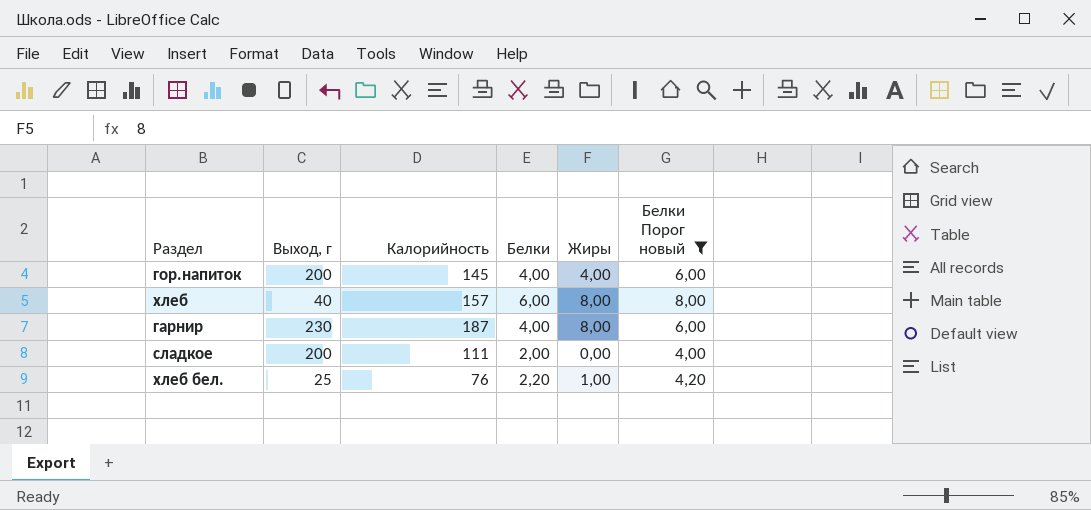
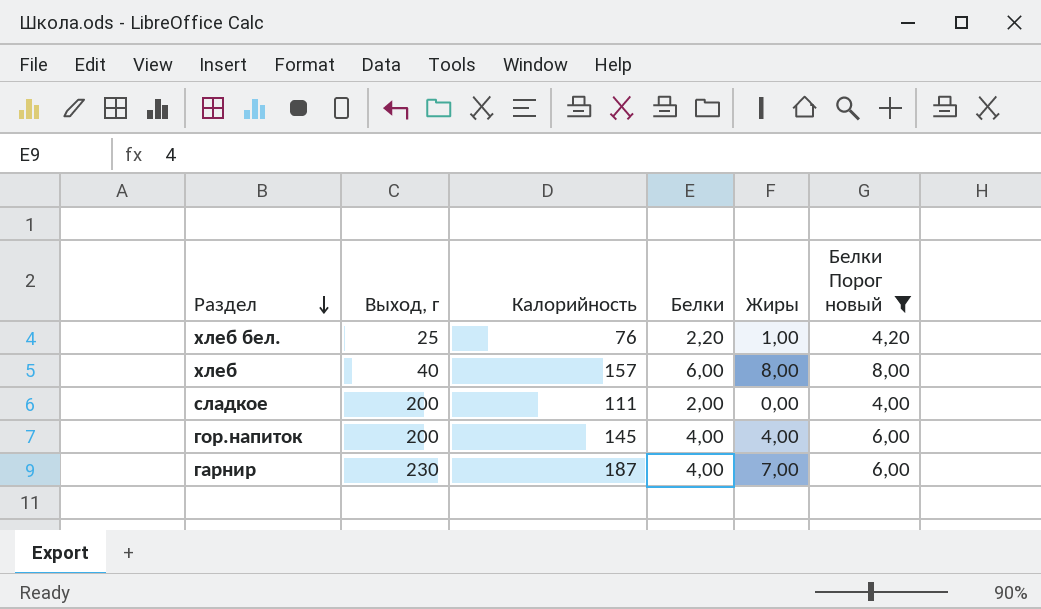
row order: none -> Раздел descending
гарнир | Жиры: 8,00 -> 7,00

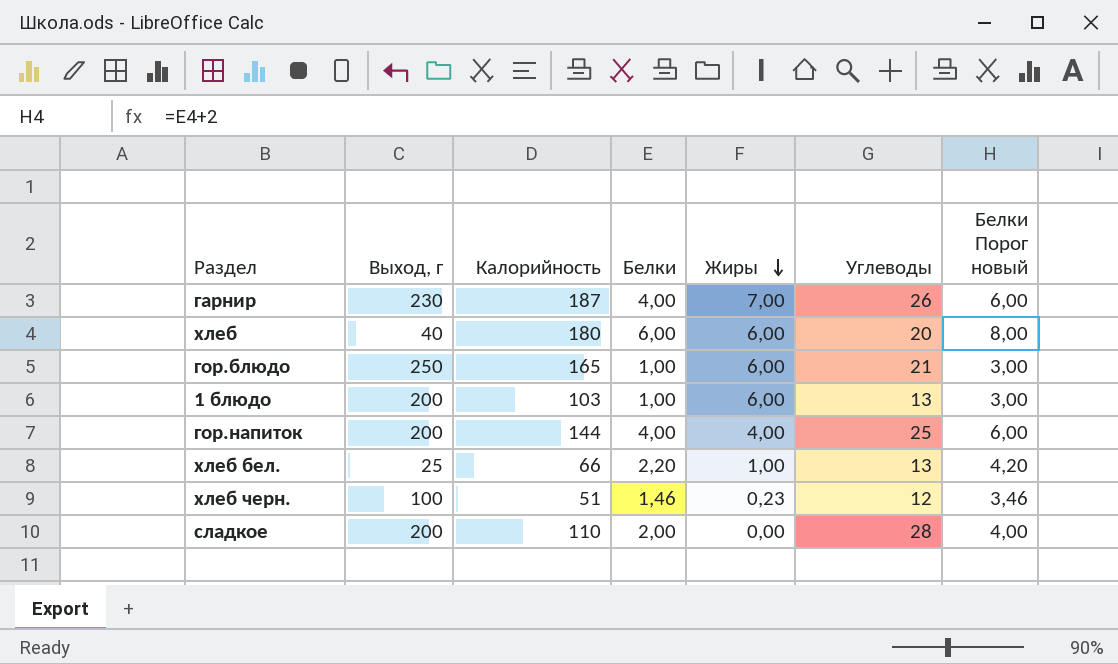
filter: Белки Порог новый >= 4,00 -> none
row order: Раздел descending -> Жиры descending
column Углеводы | position: none -> 6
хлеб | Калорийность: 157 -> 180
хлеб | Жиры: 8,00 -> 6,00
гор.напиток | Калорийность: 145 -> 144
хлеб бел. | Калорийность: 76 -> 66
сладкое | Калорийность: 111 -> 110

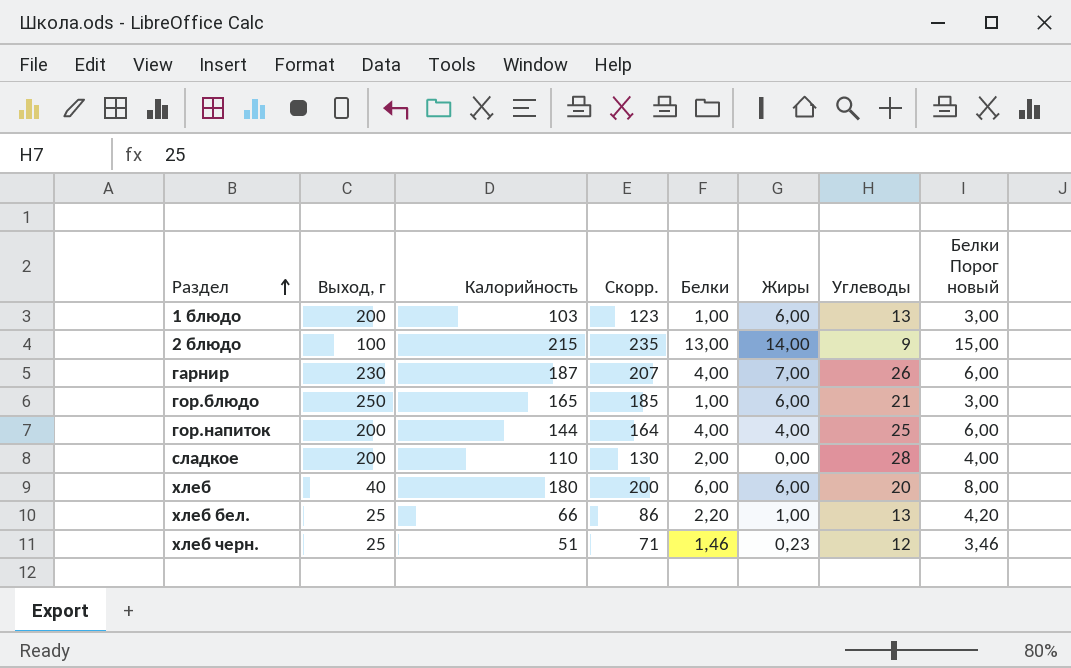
row order: Жиры descending -> Раздел ascending
column Скорр. | formula: none -> [Калорийность] + 20
row 2 блюдо: none -> 100 | 215 | 235 | 13,00 | 14,00 | 9 | 15,00
хлеб черн. | Выход, г: 100 -> 25

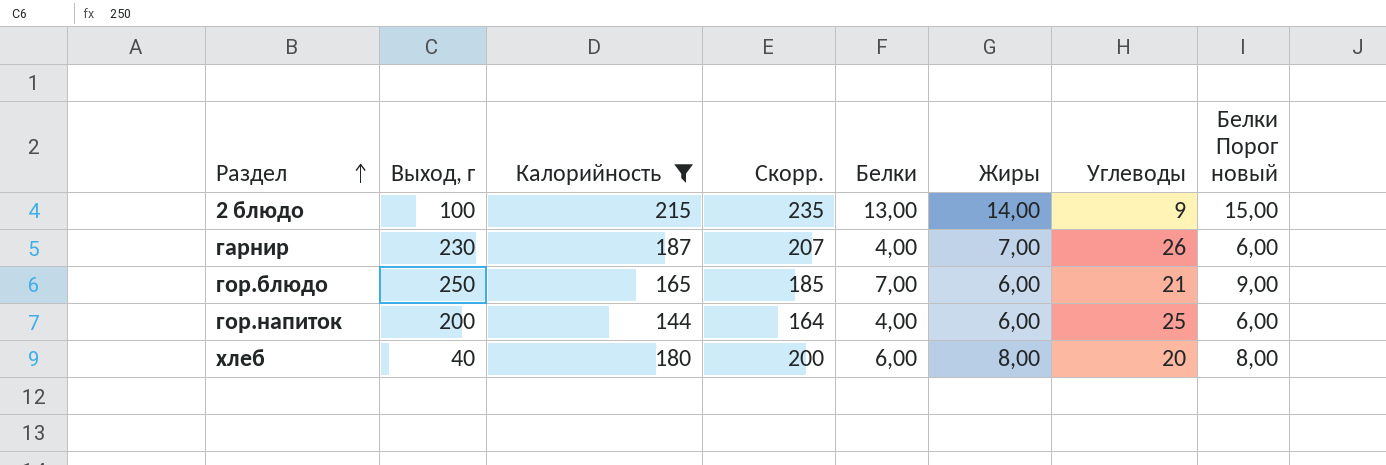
filter: none -> Калорийность >= 144
гор.блюдо | Белки: 1,00 -> 7,00
гор.блюдо | Белки Порог новый: 3,00 -> 9,00
гор.напиток | Жиры: 4,00 -> 6,00
хлеб | Жиры: 6,00 -> 8,00

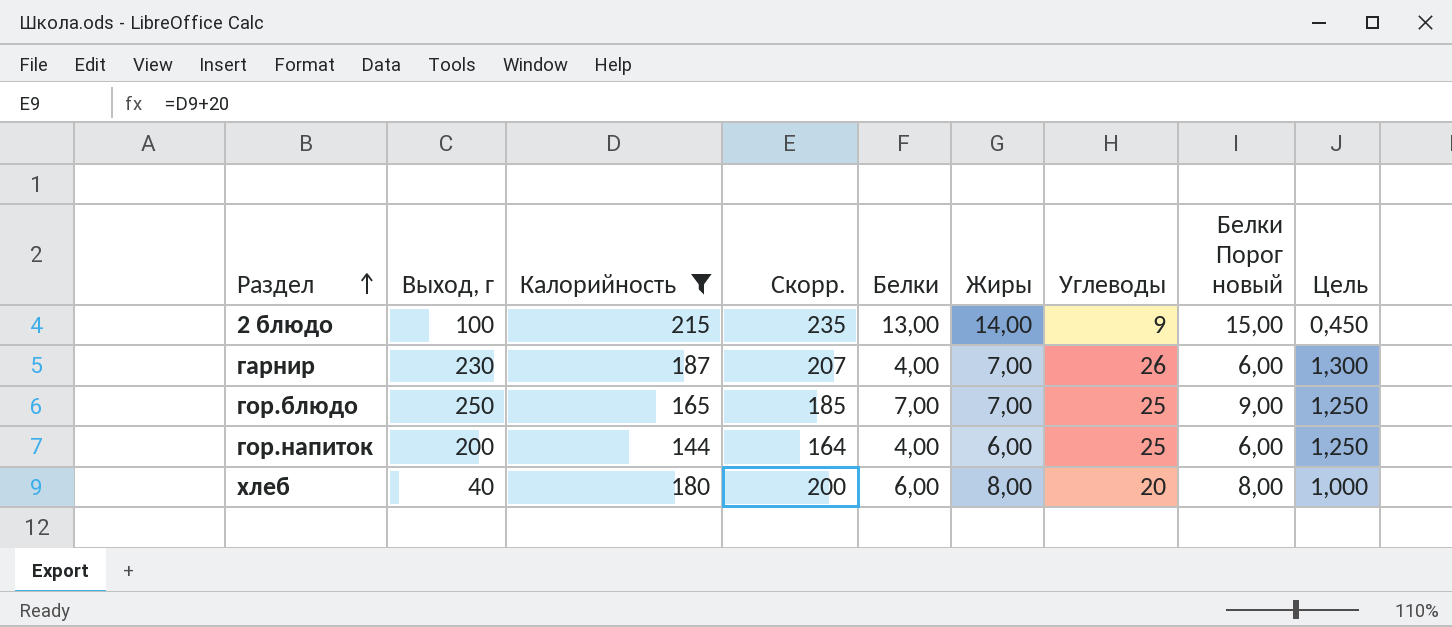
column Цель | formula: none -> [Углеводы] * 0,05
гор.блюдо | Жиры: 6,00 -> 7,00
гор.блюдо | Углеводы: 21 -> 25

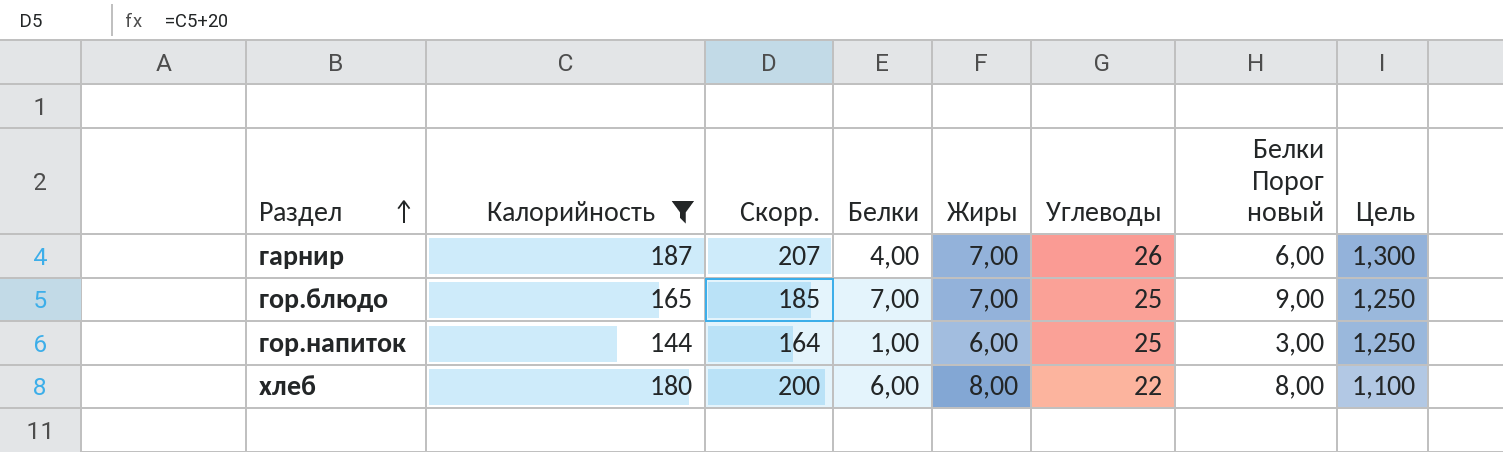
column Выход, г | position: 2 -> none
row 2 блюдо: 100 | 215 | 235 | 13,00 | 14,00 | 9 | 15,00 | 0,450 -> none
гор.напиток | Белки: 4,00 -> 1,00
гор.напиток | Белки Порог новый: 6,00 -> 3,00
хлеб | Углеводы: 20 -> 22
хлеб | Цель: 1,000 -> 1,100

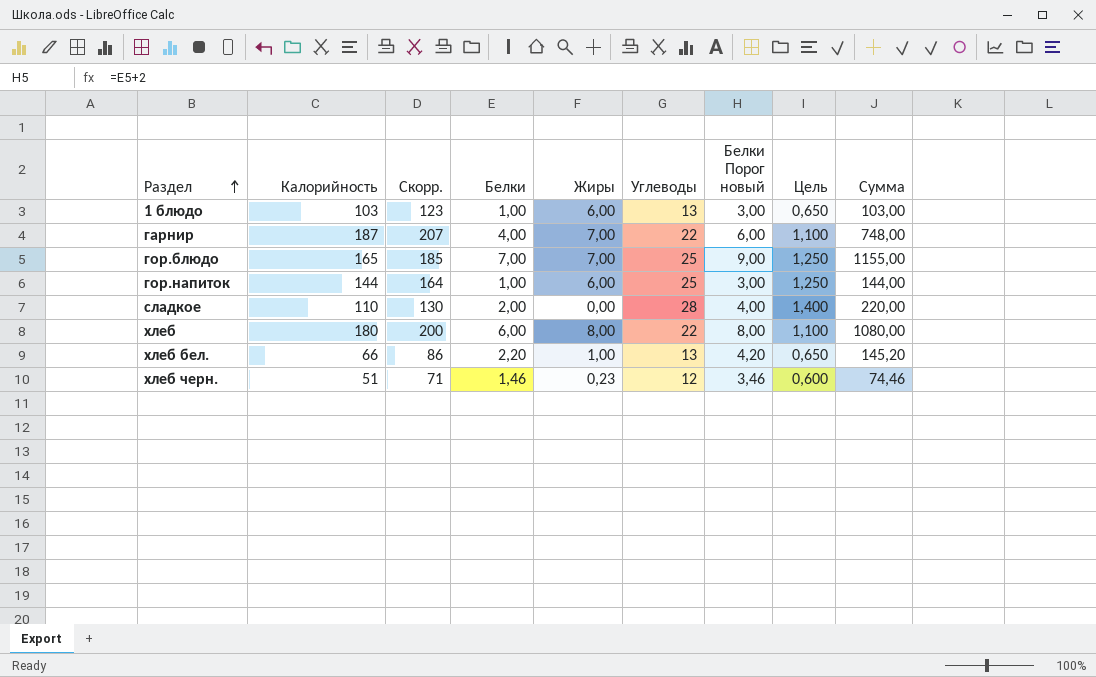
filter: Калорийность >= 144 -> none
column Сумма | formula: none -> [Калорийность] * [Белки]
гарнир | Углеводы: 26 -> 22
гарнир | Цель: 1,300 -> 1,100

